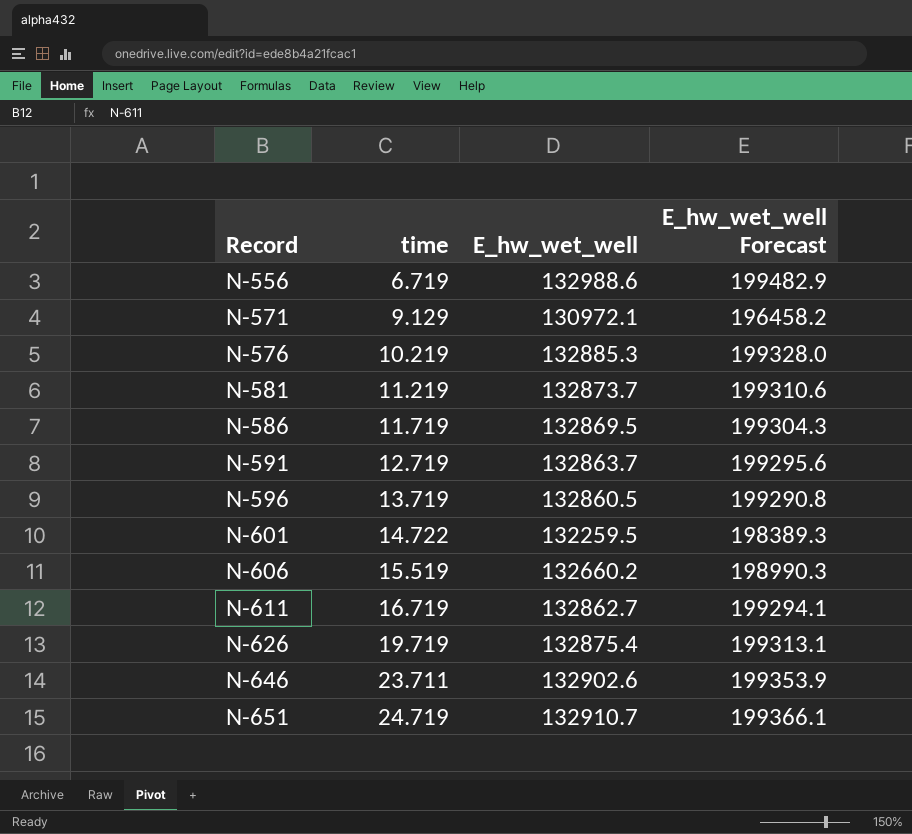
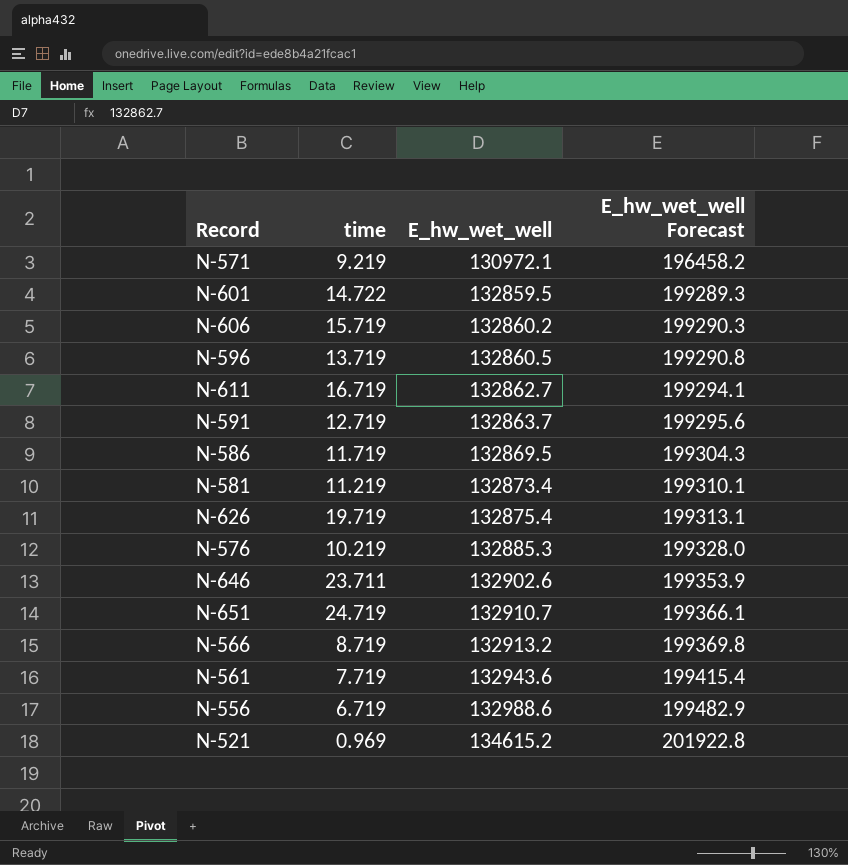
row order: Record ascending -> E_hw_wet_well ascending
N-571 | time: 9.129 -> 9.219
N-601 | E_hw_wet_well: 132259.5 -> 132859.5
N-601 | E_hw_wet_well Forecast: 198389.3 -> 199289.3
N-606 | time: 15.519 -> 15.719
N-606 | E_hw_wet_well: 132660.2 -> 132860.2
N-606 | E_hw_wet_well Forecast: 198990.3 -> 199290.3
N-581 | E_hw_wet_well: 132873.7 -> 132873.4
N-581 | E_hw_wet_well Forecast: 199310.6 -> 199310.1
row N-566: none -> 8.719 | 132913.2 | 199369.8
row N-561: none -> 7.719 | 132943.6 | 199415.4
row N-521: none -> 0.969 | 134615.2 | 201922.8

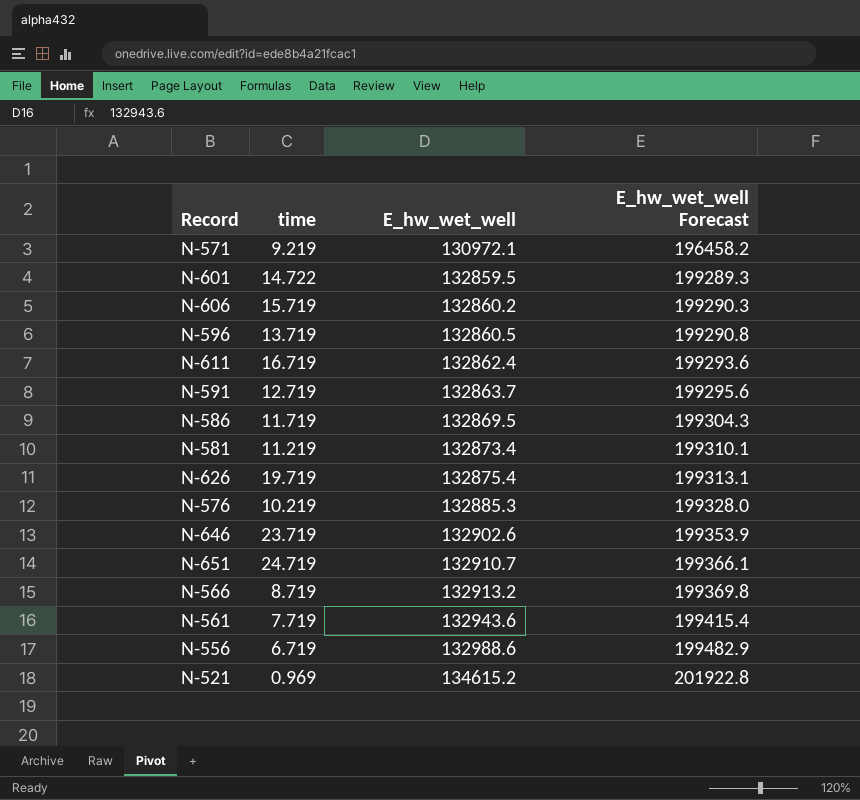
N-611 | E_hw_wet_well: 132862.7 -> 132862.4
N-611 | E_hw_wet_well Forecast: 199294.1 -> 199293.6
N-646 | time: 23.711 -> 23.719

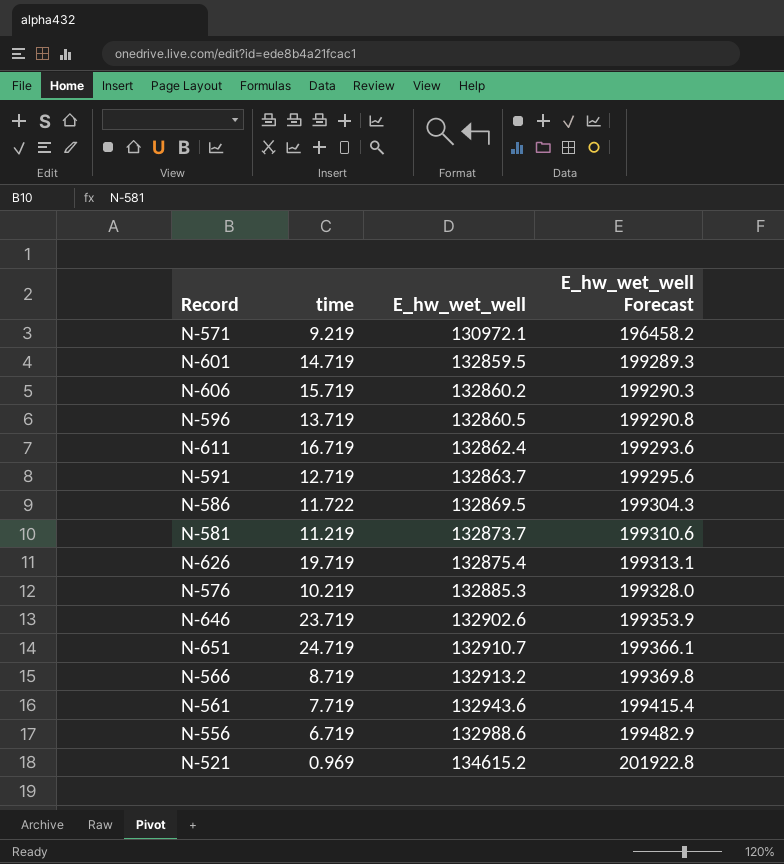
N-601 | time: 14.722 -> 14.719
N-586 | time: 11.719 -> 11.722
N-581 | E_hw_wet_well: 132873.4 -> 132873.7
N-581 | E_hw_wet_well Forecast: 199310.1 -> 199310.6

